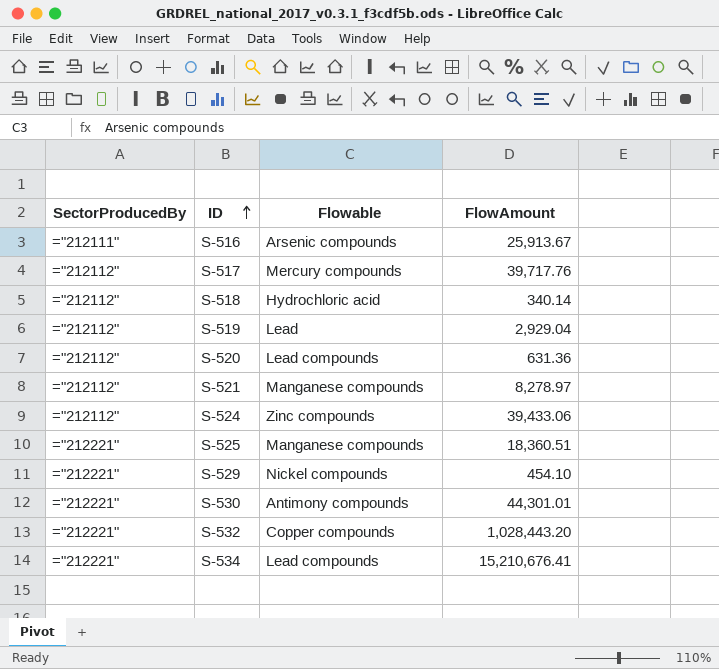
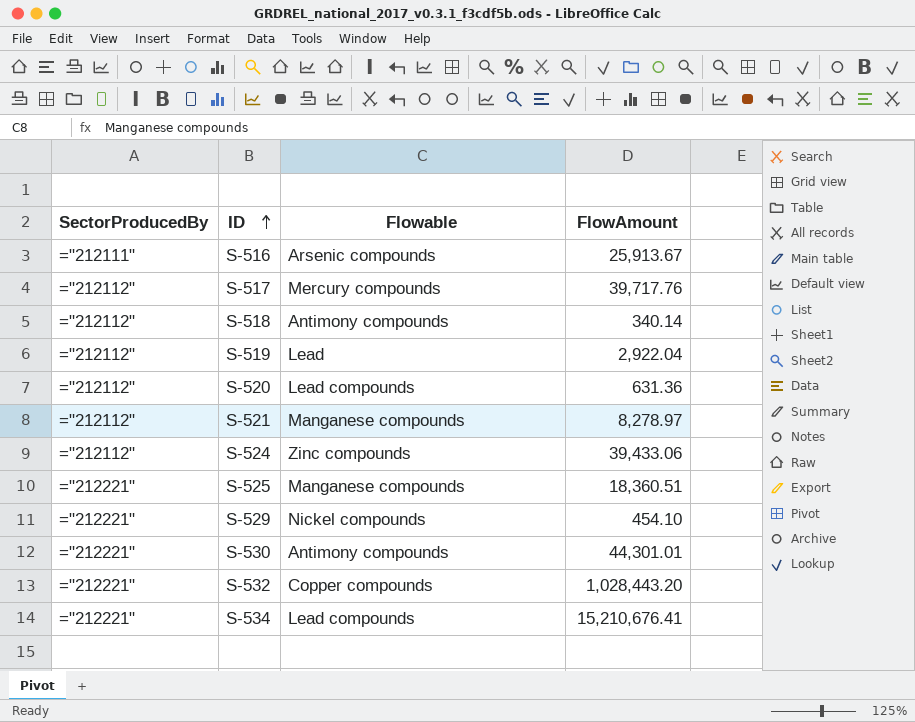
S-518 | Flowable: Hydrochloric acid -> Antimony compounds
S-519 | FlowAmount: 2,929.04 -> 2,922.04

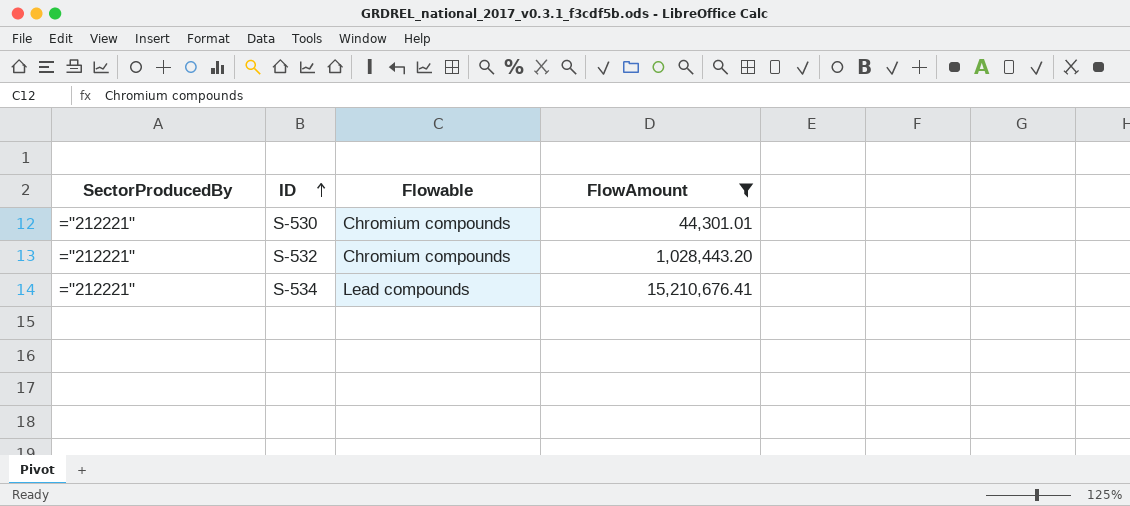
filter: none -> FlowAmount >= 44,301.01
S-530 | Flowable: Antimony compounds -> Chromium compounds
S-532 | Flowable: Copper compounds -> Chromium compounds

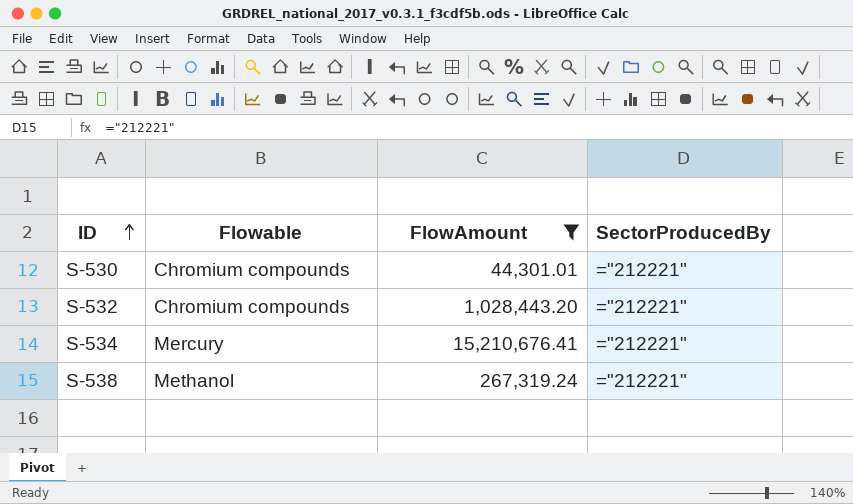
column SectorProducedBy | position: 1 -> 4
S-534 | Flowable: Lead compounds -> Mercury
row S-538: none -> Methanol | 267,319.24 | ="212221"

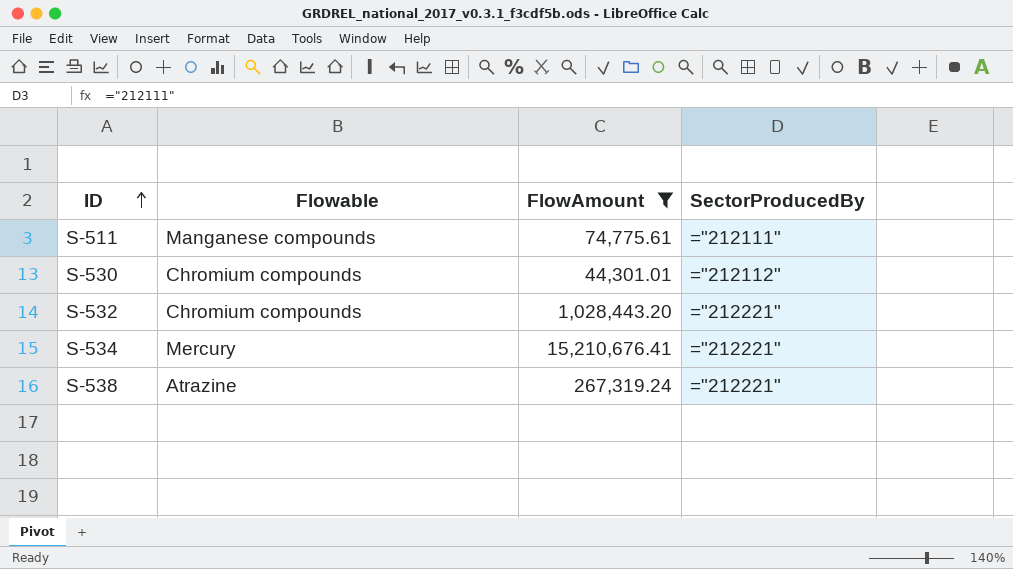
row S-511: none -> Manganese compounds | 74,775.61 | ="212111"
S-530 | SectorProducedBy: ="212221" -> ="212112"
S-538 | Flowable: Methanol -> Atrazine

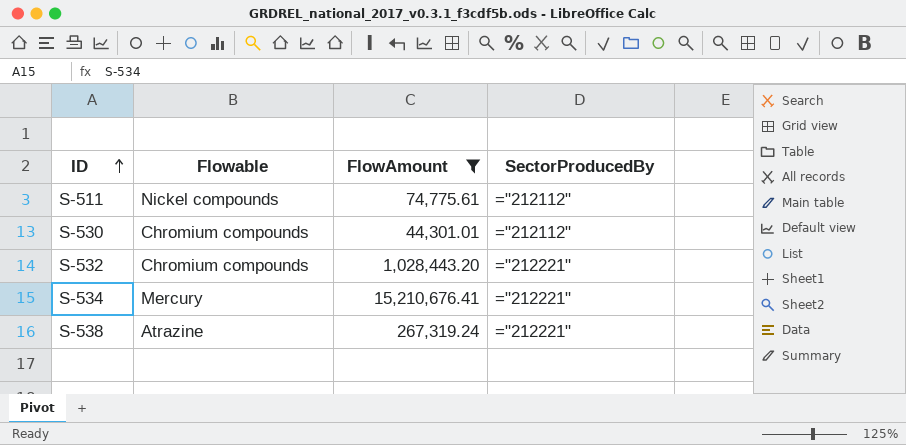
S-511 | Flowable: Manganese compounds -> Nickel compounds
S-511 | SectorProducedBy: ="212111" -> ="212112"

